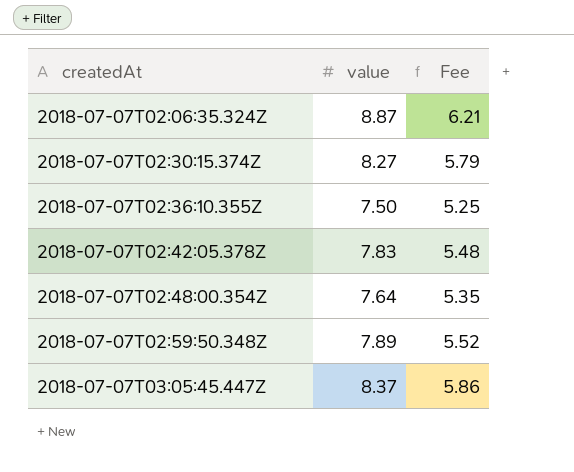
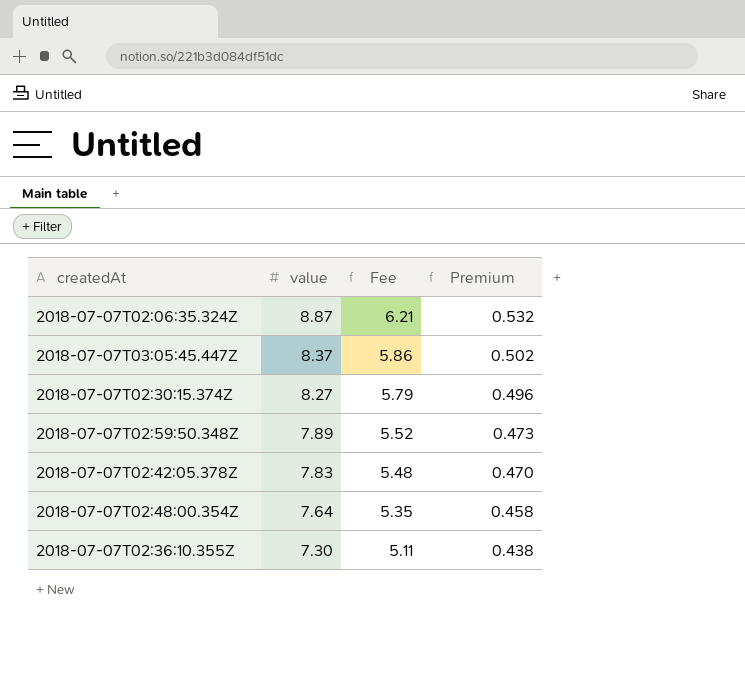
row order: createdAt ascending -> value descending
column Premium | formula: none -> [value] * 0.06
2018-07-07T02:36:10.355Z | value: 7.50 -> 7.30
2018-07-07T02:36:10.355Z | Fee: 5.25 -> 5.11

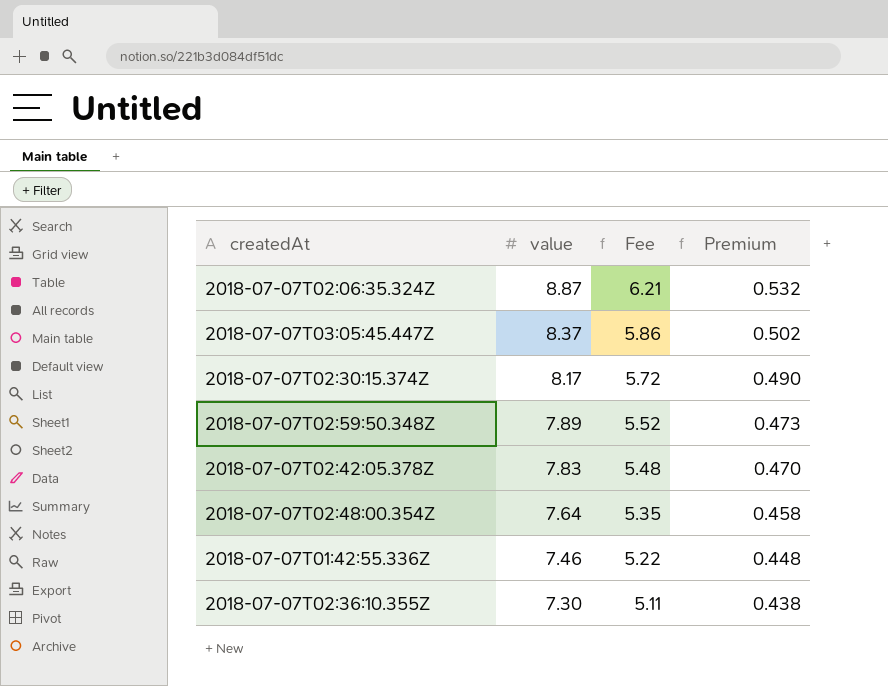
2018-07-07T02:30:15.374Z | value: 8.27 -> 8.17
2018-07-07T02:30:15.374Z | Fee: 5.79 -> 5.72
2018-07-07T02:30:15.374Z | Premium: 0.496 -> 0.490
row 2018-07-07T01:42:55.336Z: none -> 7.46 | 5.22 | 0.448

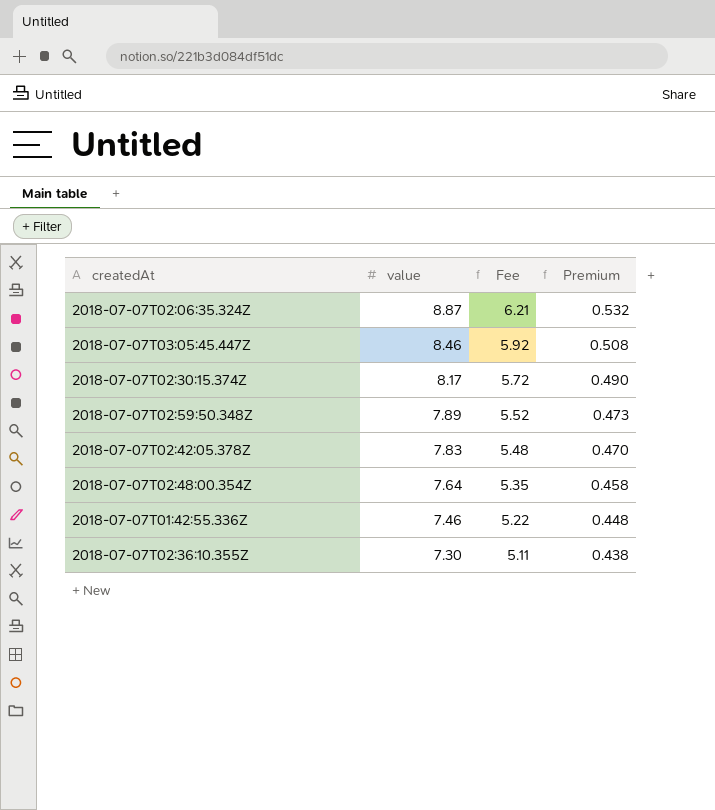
2018-07-07T03:05:45.447Z | value: 8.37 -> 8.46
2018-07-07T03:05:45.447Z | Fee: 5.86 -> 5.92
2018-07-07T03:05:45.447Z | Premium: 0.502 -> 0.508

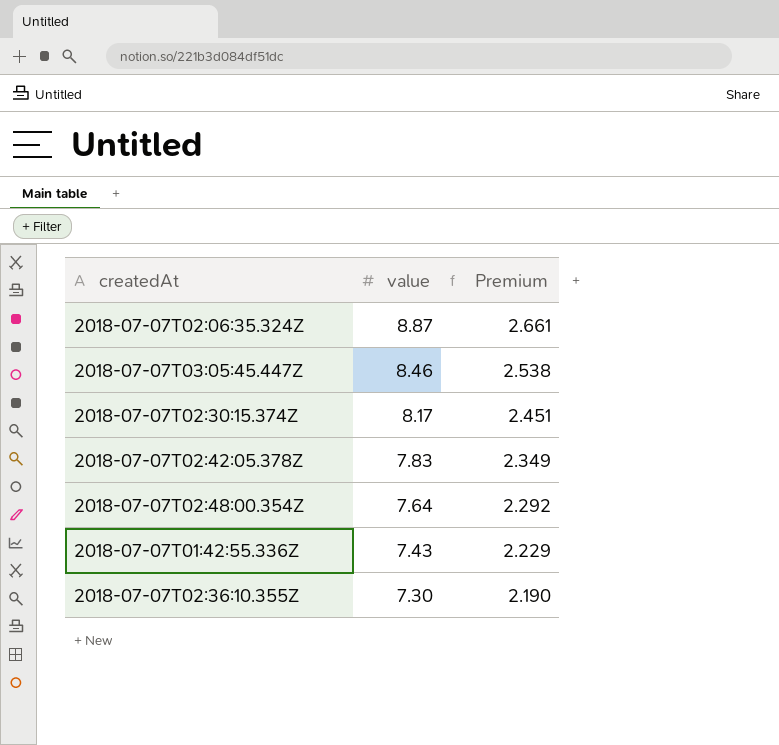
column Fee | formula: [value] * 0.7 -> none
column Premium | formula: [value] * 0.06 -> [value] * 0.3
row 2018-07-07T02:59:50.348Z: 7.89 | 5.52 | 0.473 -> none
2018-07-07T01:42:55.336Z | value: 7.46 -> 7.43

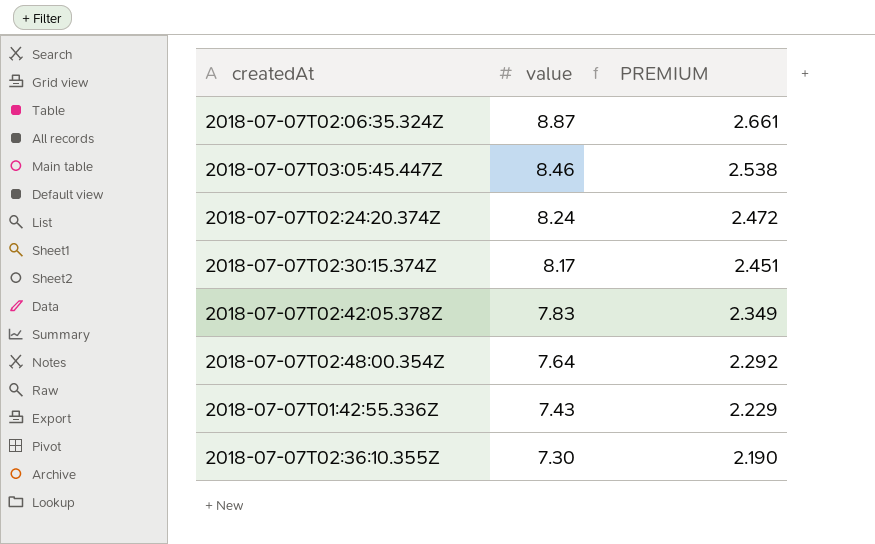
column name: Premium -> PREMIUM
row 2018-07-07T02:24:20.374Z: none -> 8.24 | 2.472

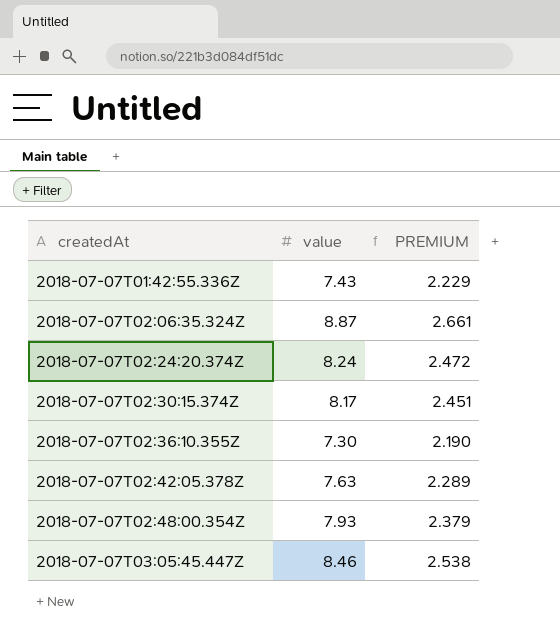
row order: value descending -> createdAt ascending
2018-07-07T02:42:05.378Z | value: 7.83 -> 7.63
2018-07-07T02:42:05.378Z | PREMIUM: 2.349 -> 2.289
2018-07-07T02:48:00.354Z | value: 7.64 -> 7.93
2018-07-07T02:48:00.354Z | PREMIUM: 2.292 -> 2.379

